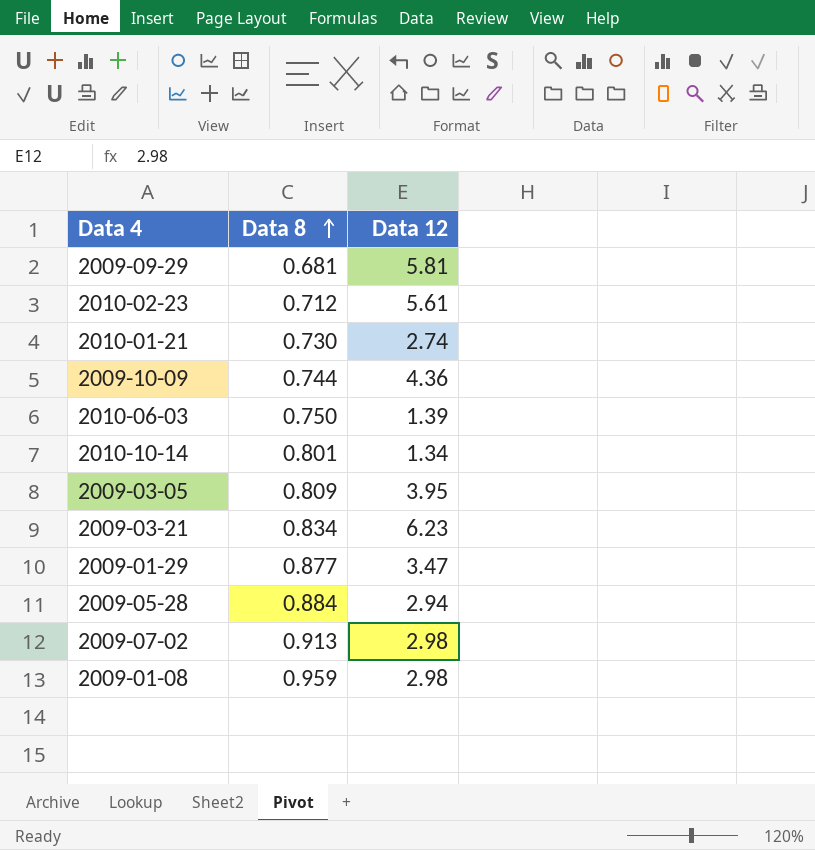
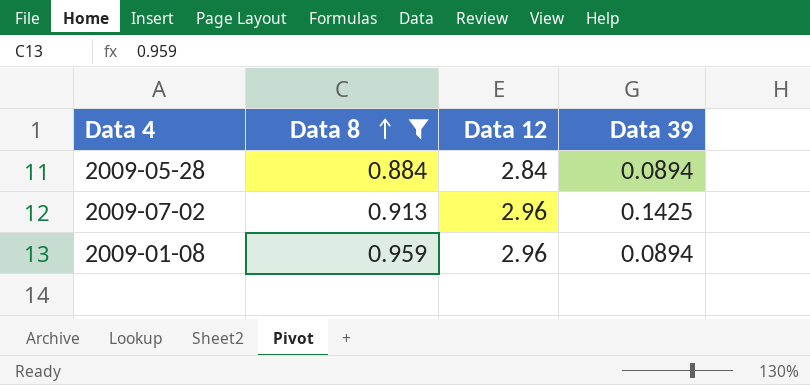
filter: none -> Data 8 >= 0.884
column Data 39 | position: none -> 4
2009-05-28 | Data 12: 2.94 -> 2.84
2009-07-02 | Data 12: 2.98 -> 2.96
2009-01-08 | Data 12: 2.98 -> 2.96

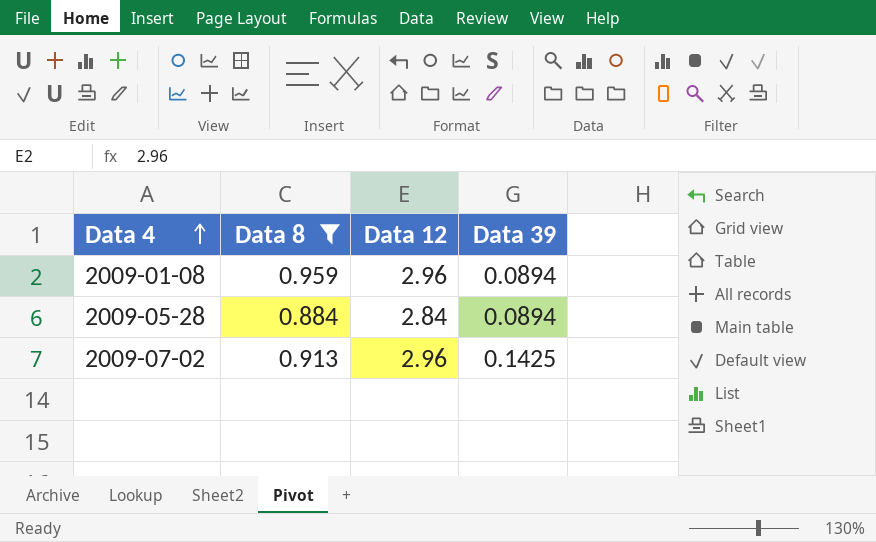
row order: Data 8 ascending -> Data 4 ascending

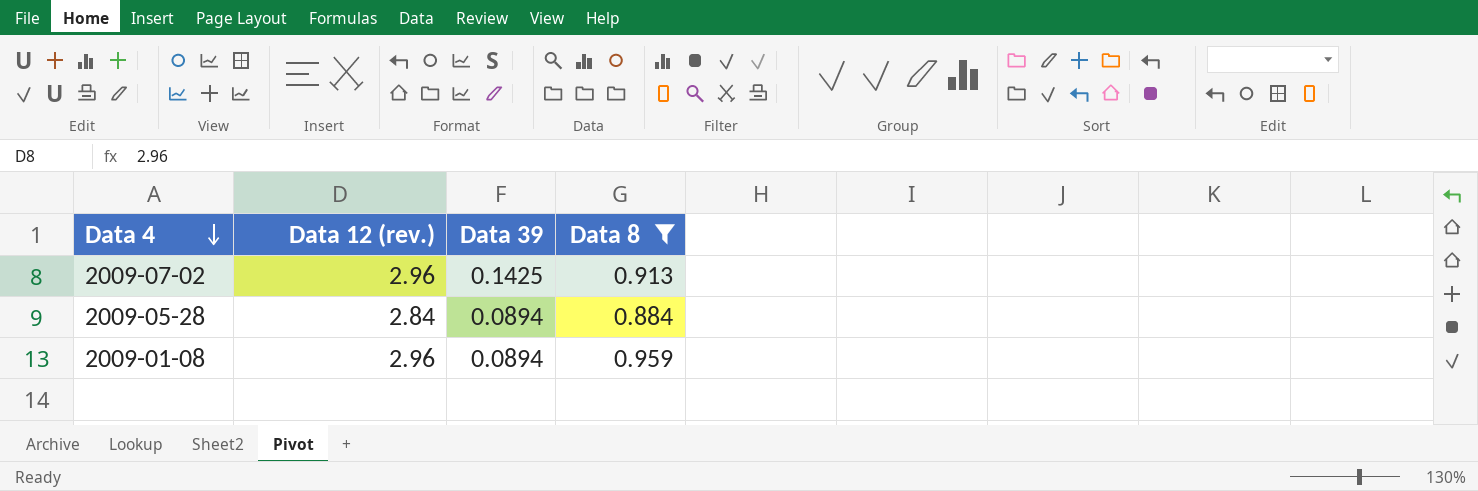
row order: Data 4 ascending -> Data 4 descending
column name: Data 12 -> Data 12 (rev.)
column Data 8 | position: 2 -> 4

